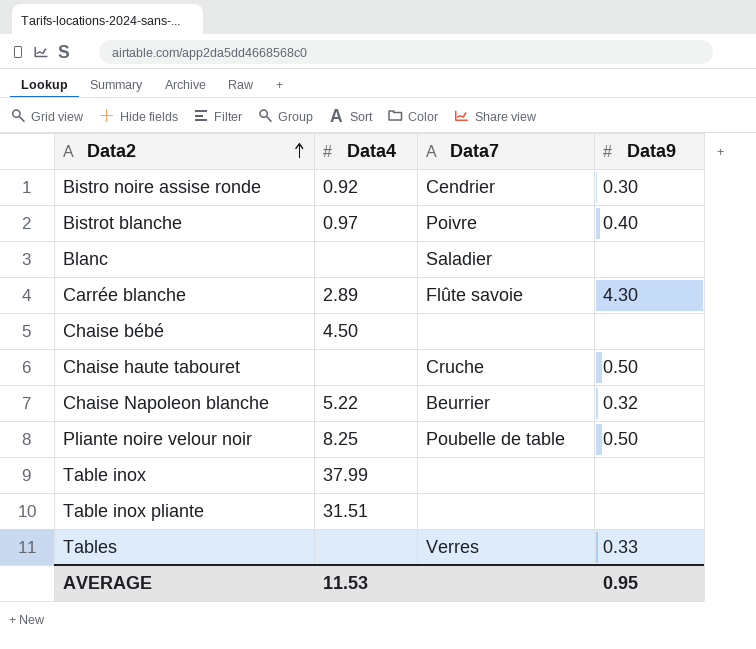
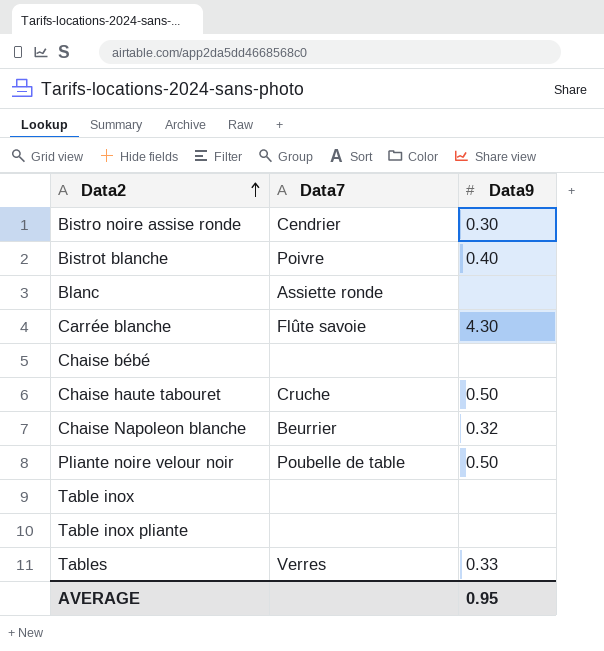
column Data4 | position: 2 -> none
Blanc | Data7: Saladier -> Assiette ronde

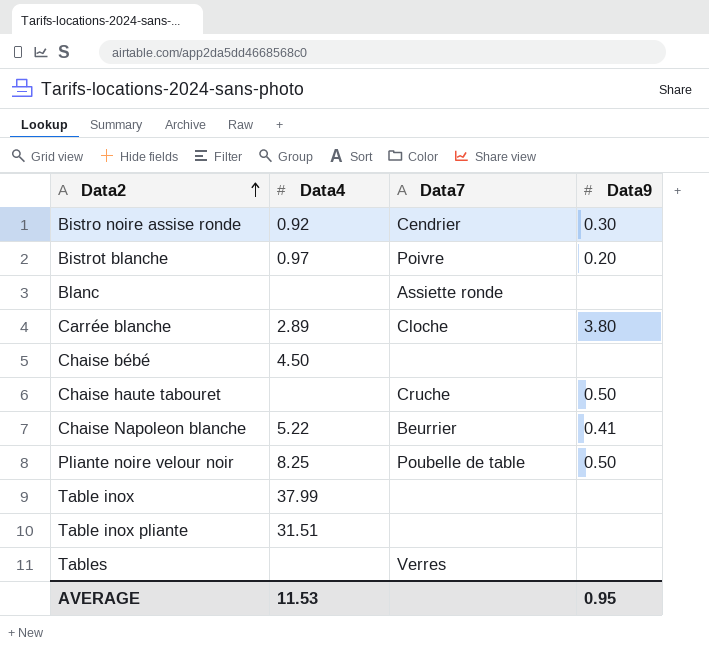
column Data4 | position: none -> 2
Bistrot blanche | Data9: 0.40 -> 0.20
Carrée blanche | Data7: Flûte savoie -> Cloche
Carrée blanche | Data9: 4.30 -> 3.80
Chaise Napoleon blanche | Data9: 0.32 -> 0.41
Tables | Data9: 0.33 -> none

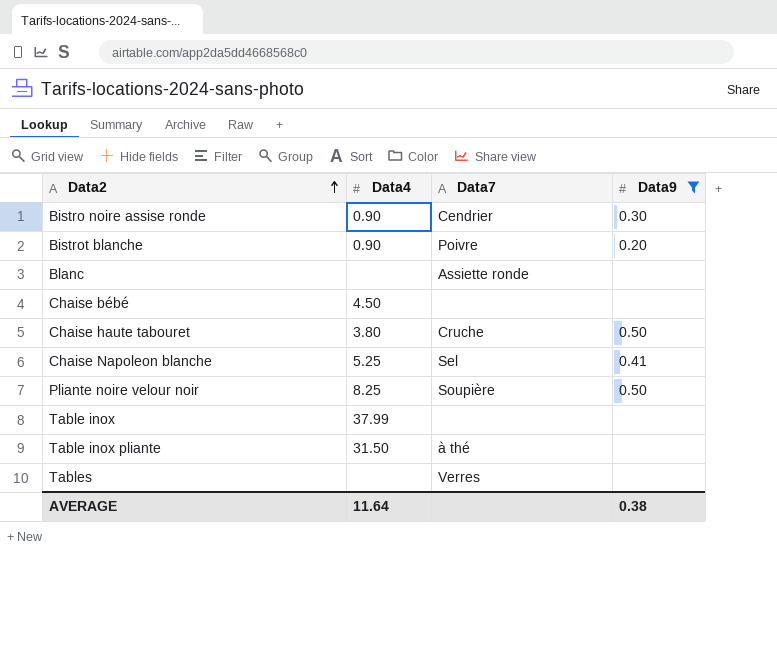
filter: none -> Data9 != 3.80
Bistro noire assise ronde | Data4: 0.92 -> 0.90
Bistrot blanche | Data4: 0.97 -> 0.90
Chaise haute tabouret | Data4: none -> 3.80
Chaise Napoleon blanche | Data4: 5.22 -> 5.25
Chaise Napoleon blanche | Data7: Beurrier -> Sel
Pliante noire velour noir | Data7: Poubelle de table -> Soupière
Table inox pliante | Data4: 31.51 -> 31.50
Table inox pliante | Data7: none -> à thé
AVERAGE | Data4: 11.53 -> 11.64
AVERAGE | Data9: 0.95 -> 0.38

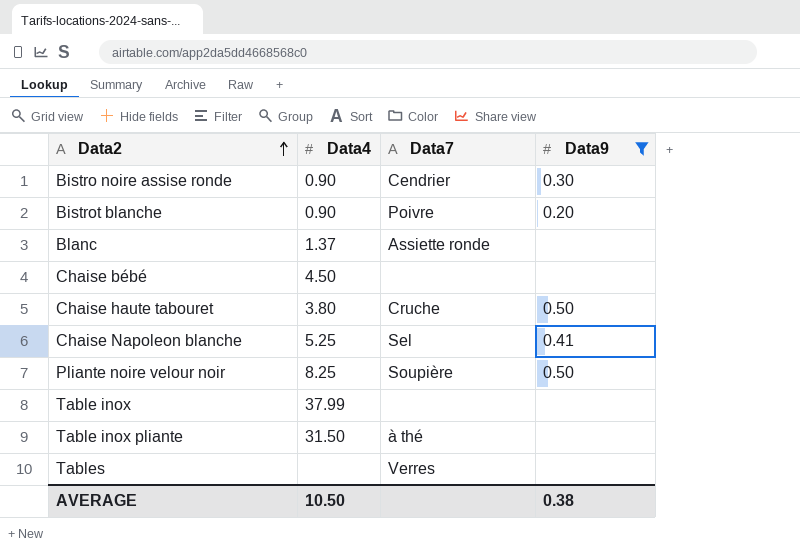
Blanc | Data4: none -> 1.37
AVERAGE | Data4: 11.64 -> 10.50

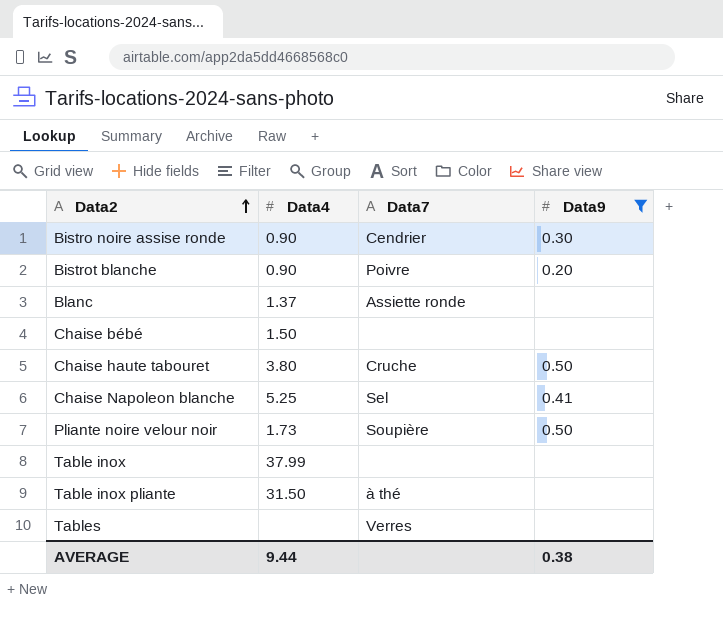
Chaise bébé | Data4: 4.50 -> 1.50
Pliante noire velour noir | Data4: 8.25 -> 1.73
AVERAGE | Data4: 10.50 -> 9.44

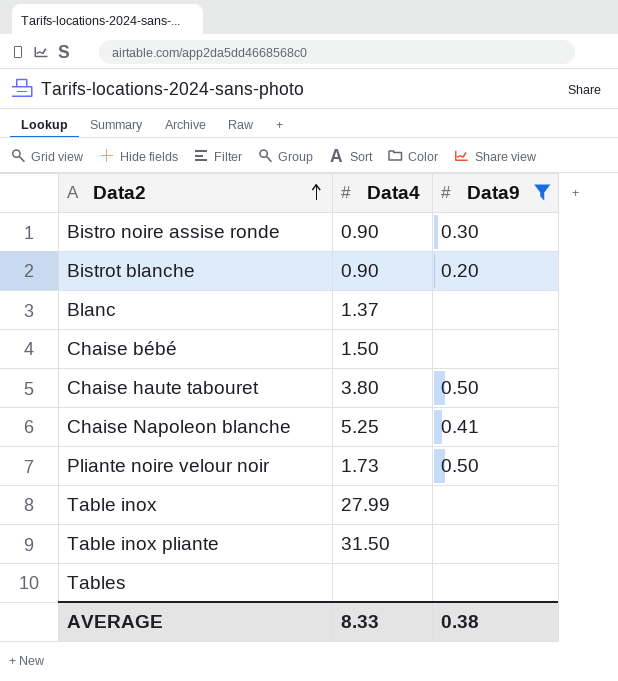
column Data7 | position: 3 -> none
Table inox | Data4: 37.99 -> 27.99
AVERAGE | Data4: 9.44 -> 8.33

